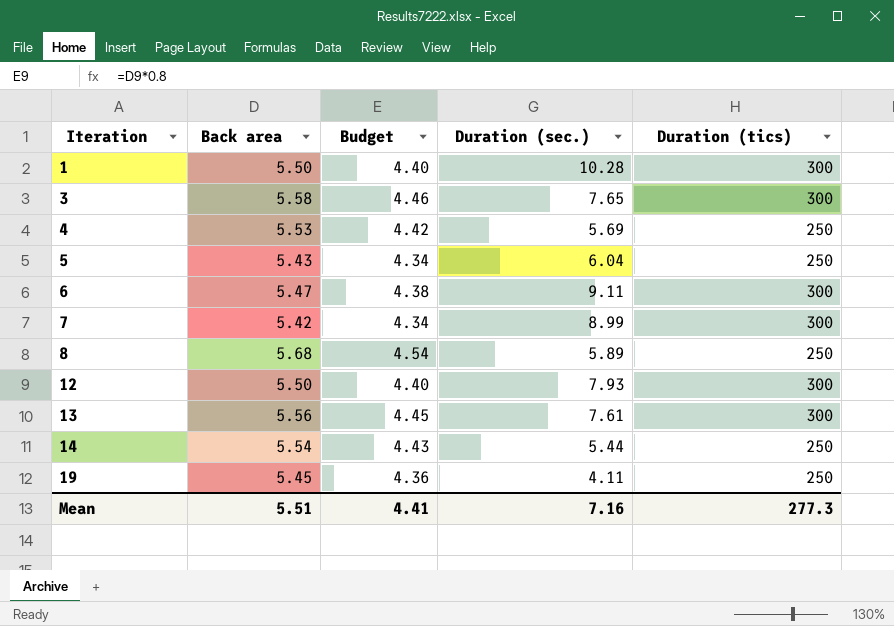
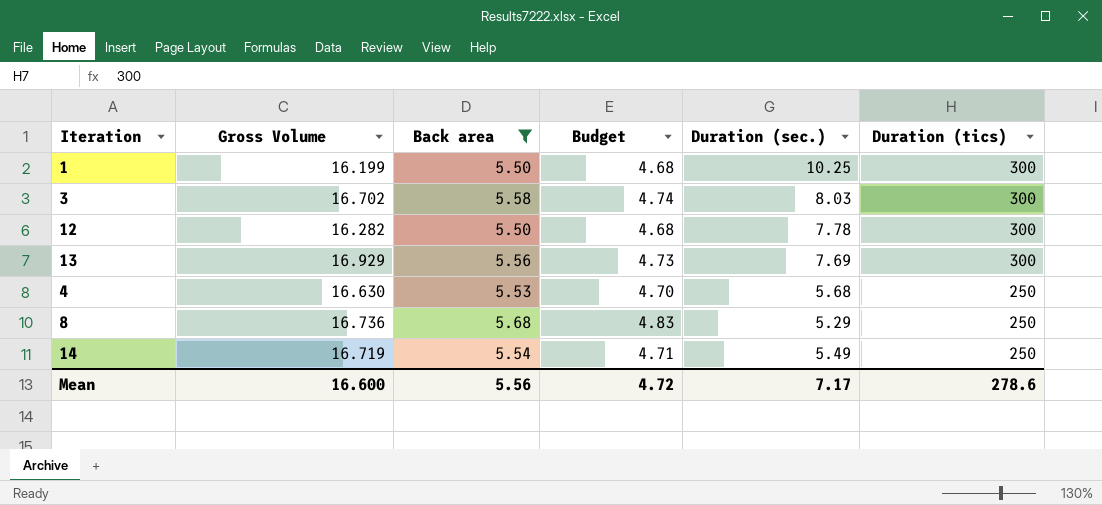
filter: none -> Back area >= 5.50
row order: Iteration ascending -> Duration (tics) descending
column Gross Volume | position: none -> 2
column Budget | formula: [Back area] * 0.8 -> [Back area] * 0.85
1 | Duration (sec.): 10.28 -> 10.25
3 | Duration (sec.): 7.65 -> 8.03
12 | Duration (sec.): 7.93 -> 7.78
13 | Duration (sec.): 7.61 -> 7.69
4 | Duration (sec.): 5.69 -> 5.68
8 | Duration (sec.): 5.89 -> 5.29
14 | Duration (sec.): 5.44 -> 5.49
Mean | Back area: 5.51 -> 5.56
Mean | Budget: 4.41 -> 4.72
Mean | Duration (sec.): 7.16 -> 7.17
Mean | Duration (tics): 277.3 -> 278.6

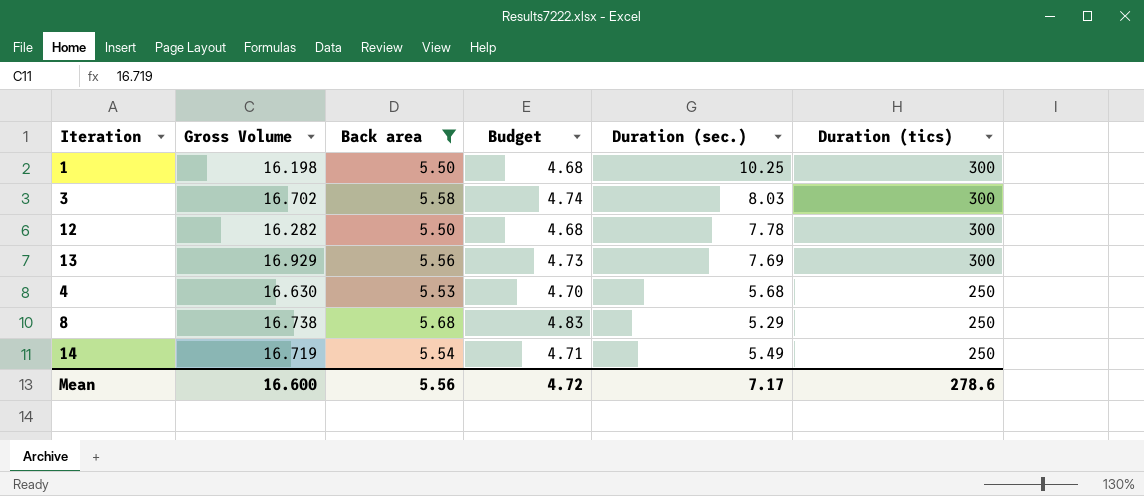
1 | Gross Volume: 16.199 -> 16.198
8 | Gross Volume: 16.736 -> 16.738

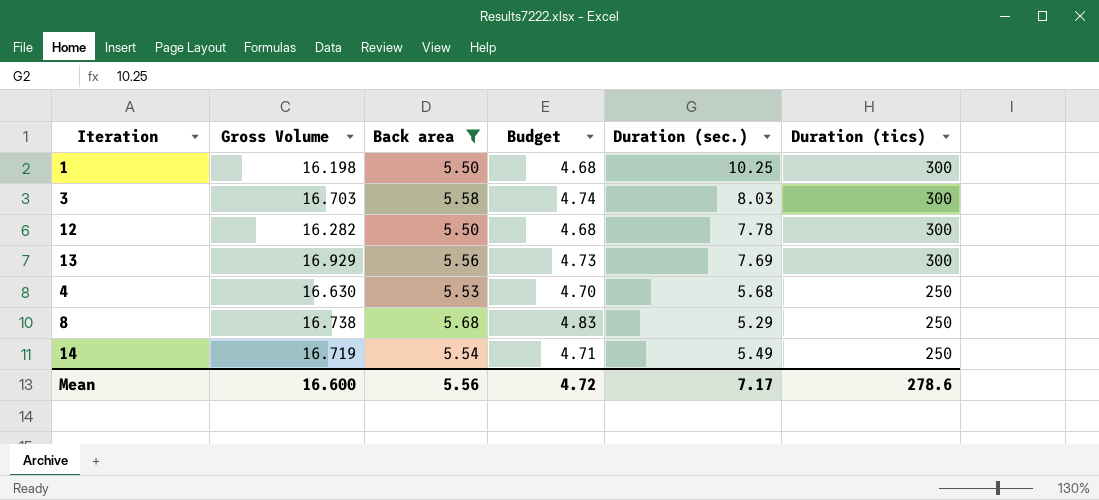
3 | Gross Volume: 16.702 -> 16.703

